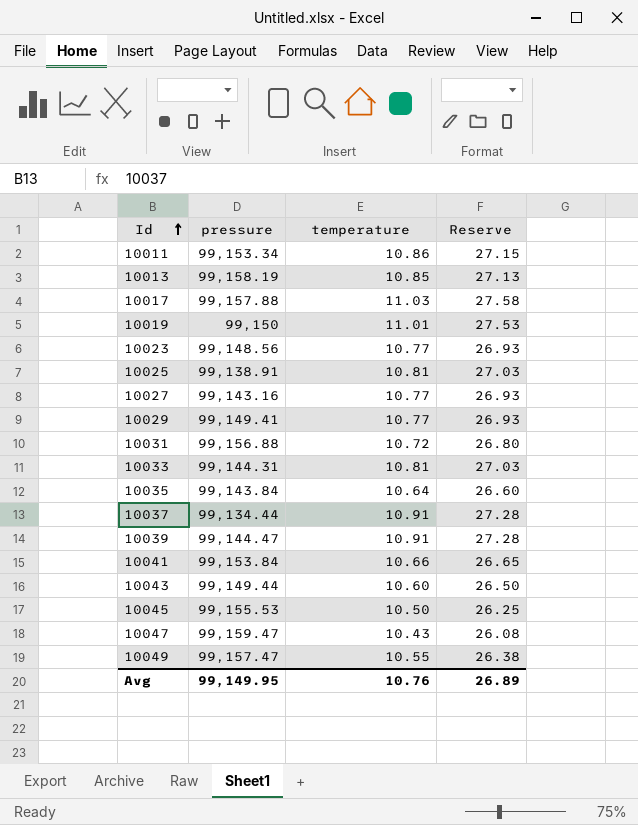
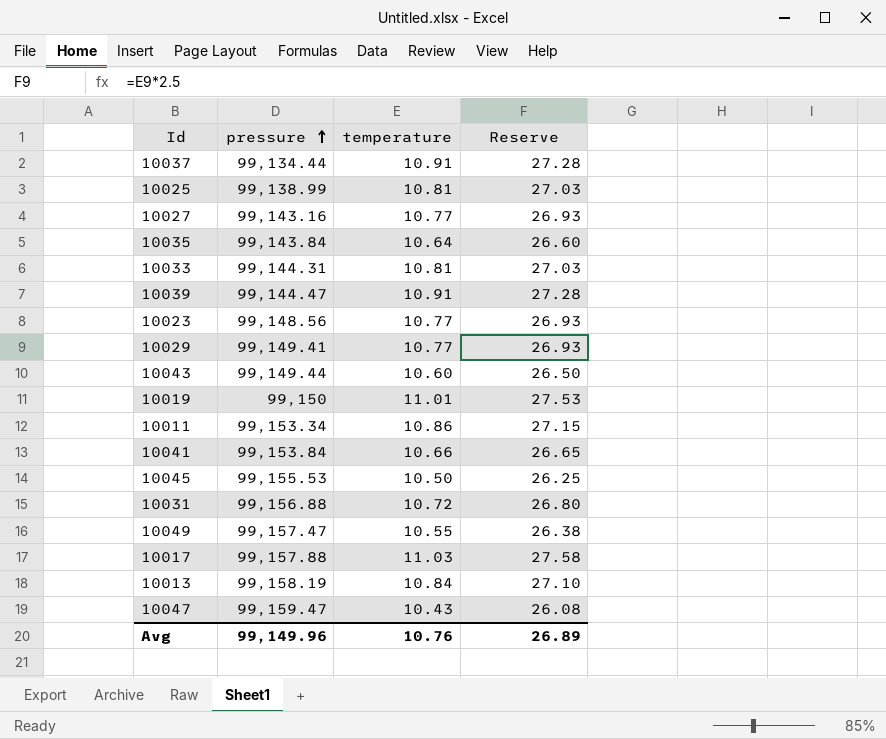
row order: Id ascending -> pressure ascending
10025 | pressure: 99,138.91 -> 99,138.99
10013 | temperature: 10.85 -> 10.84
10013 | Reserve: 27.13 -> 27.10
Avg | pressure: 99,149.95 -> 99,149.96

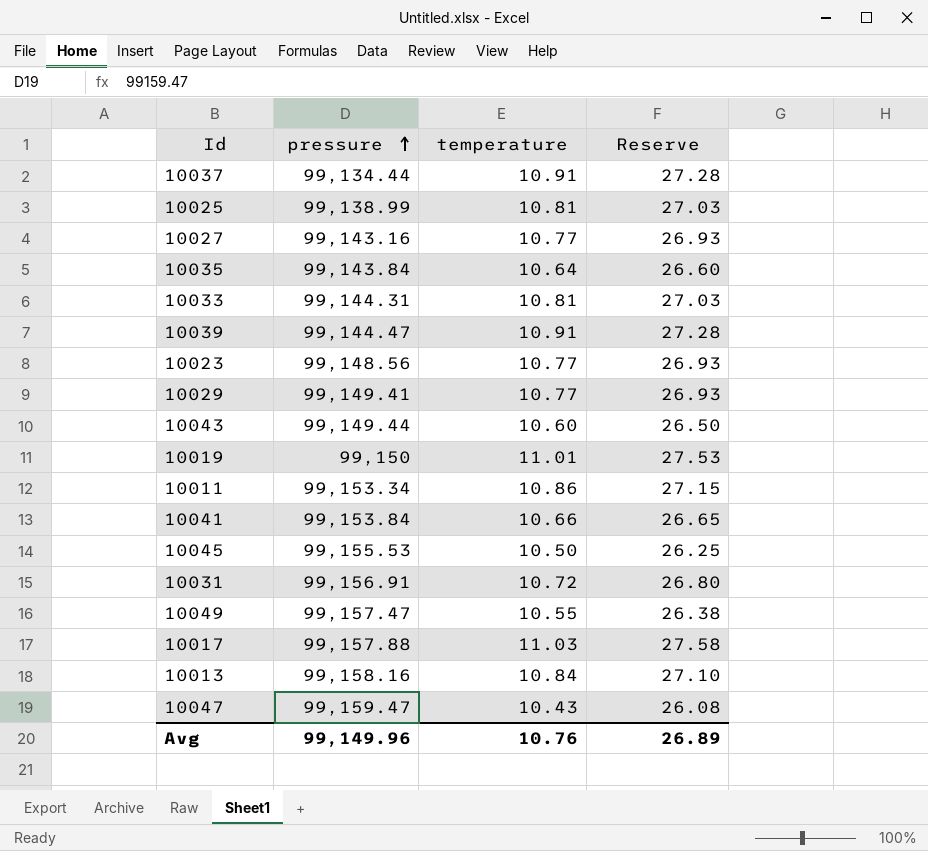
10031 | pressure: 99,156.88 -> 99,156.91
10013 | pressure: 99,158.19 -> 99,158.16

